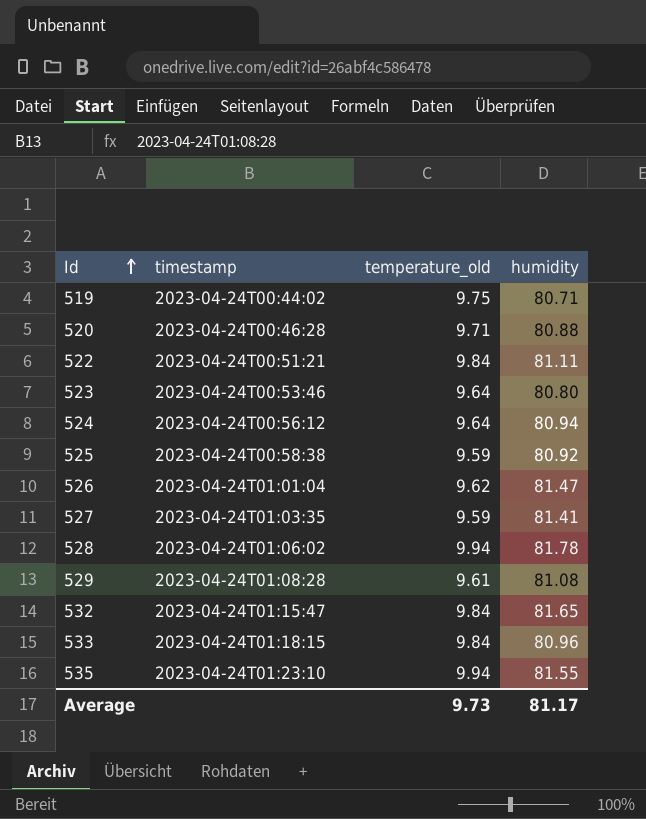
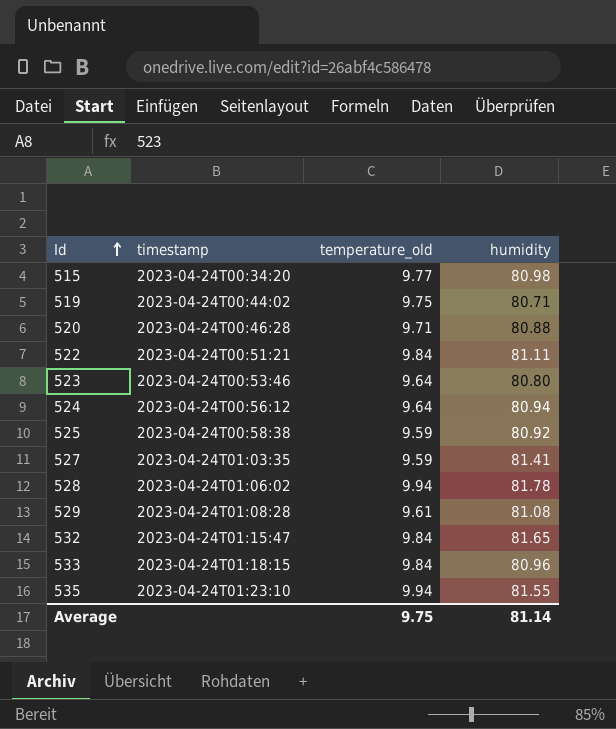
row 526: 2023-04-24T01:01:04 | 9.62 | 81.47 -> none
row 515: none -> 2023-04-24T00:34:20 | 9.77 | 80.98
Average | temperature_old: 9.73 -> 9.75
Average | humidity: 81.17 -> 81.14

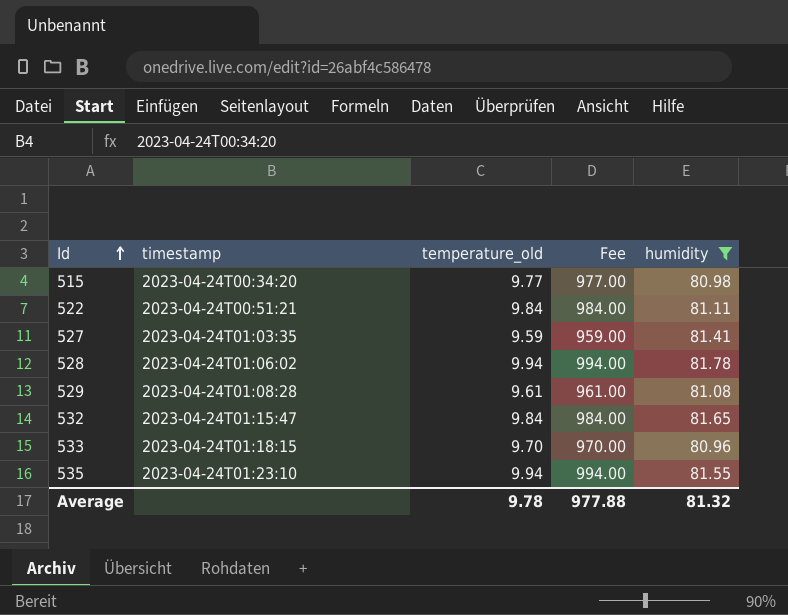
filter: none -> humidity >= 80.96
column Fee | formula: none -> [temperature_old] * 100
533 | temperature_old: 9.84 -> 9.70
Average | temperature_old: 9.75 -> 9.78
Average | humidity: 81.14 -> 81.32

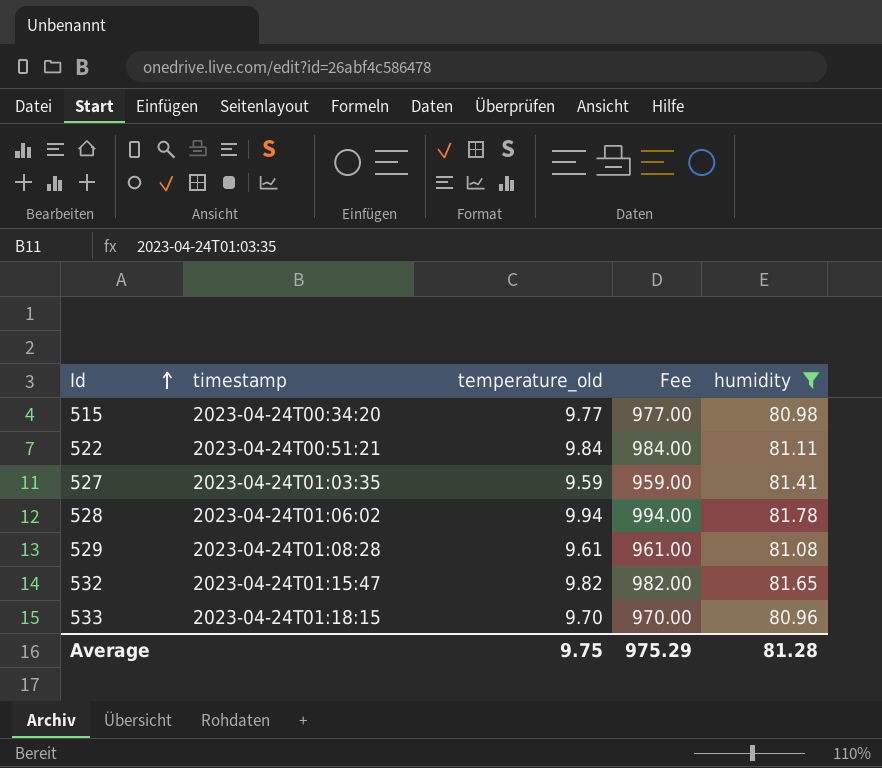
row 535: 2023-04-24T01:23:10 | 9.94 | 994.00 | 81.55 -> none
532 | temperature_old: 9.84 -> 9.82
532 | Fee: 984.00 -> 982.00
Average | temperature_old: 9.78 -> 9.75
Average | Fee: 977.88 -> 975.29
Average | humidity: 81.32 -> 81.28

